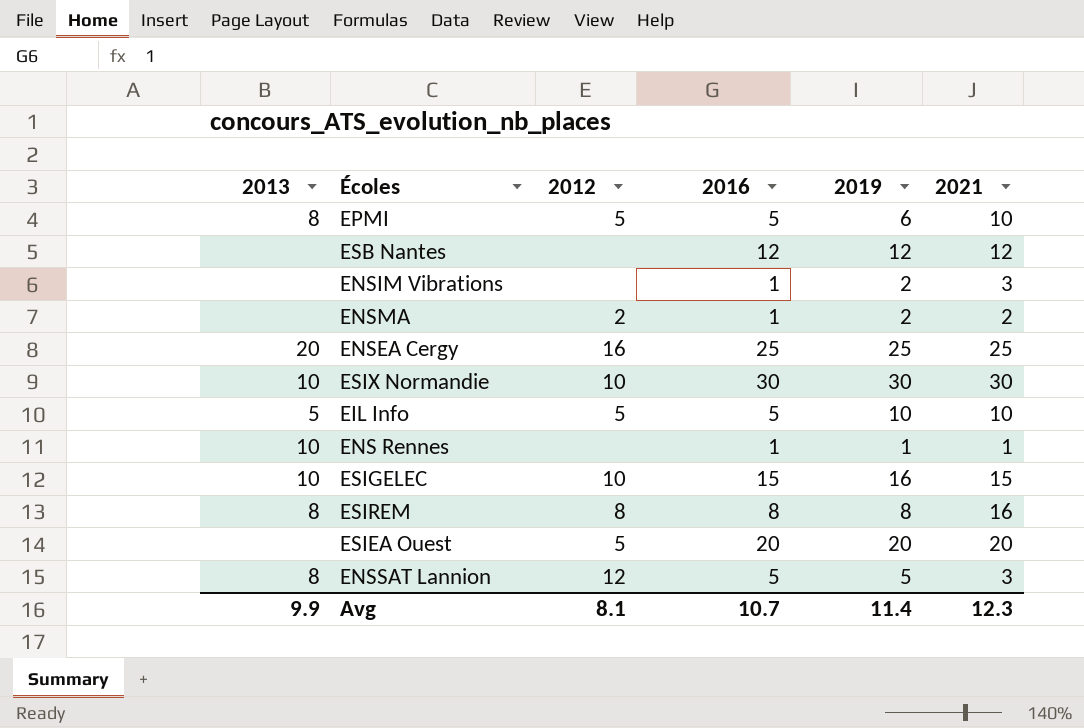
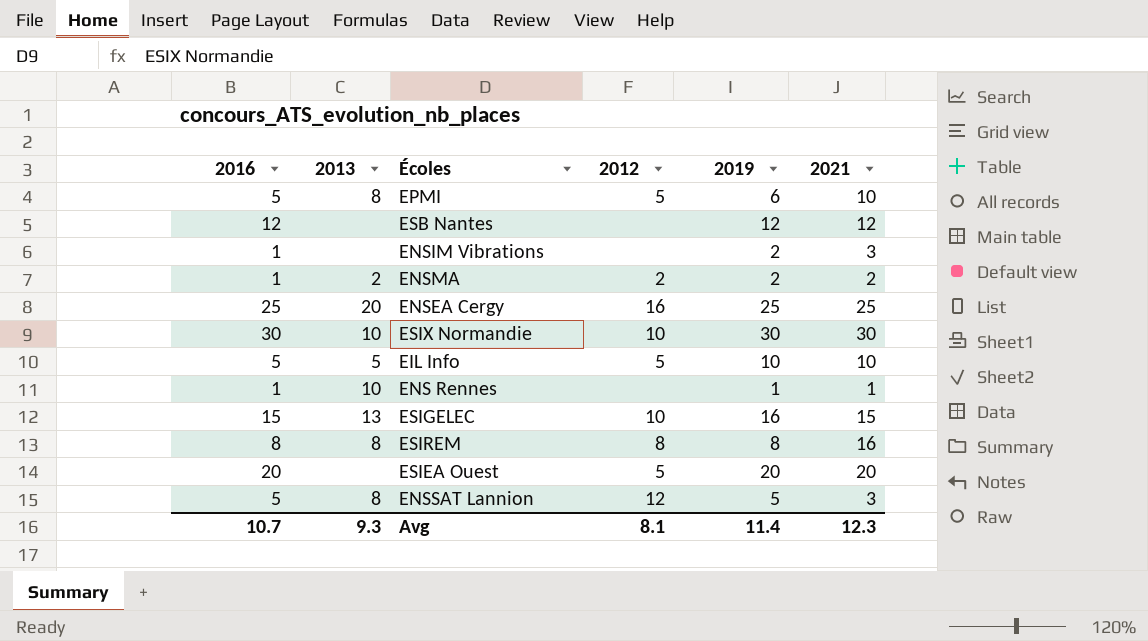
column 2016 | position: 4 -> 1
ENSMA | 2013: none -> 2
ESIGELEC | 2013: 10 -> 13
Avg | 2013: 9.9 -> 9.3

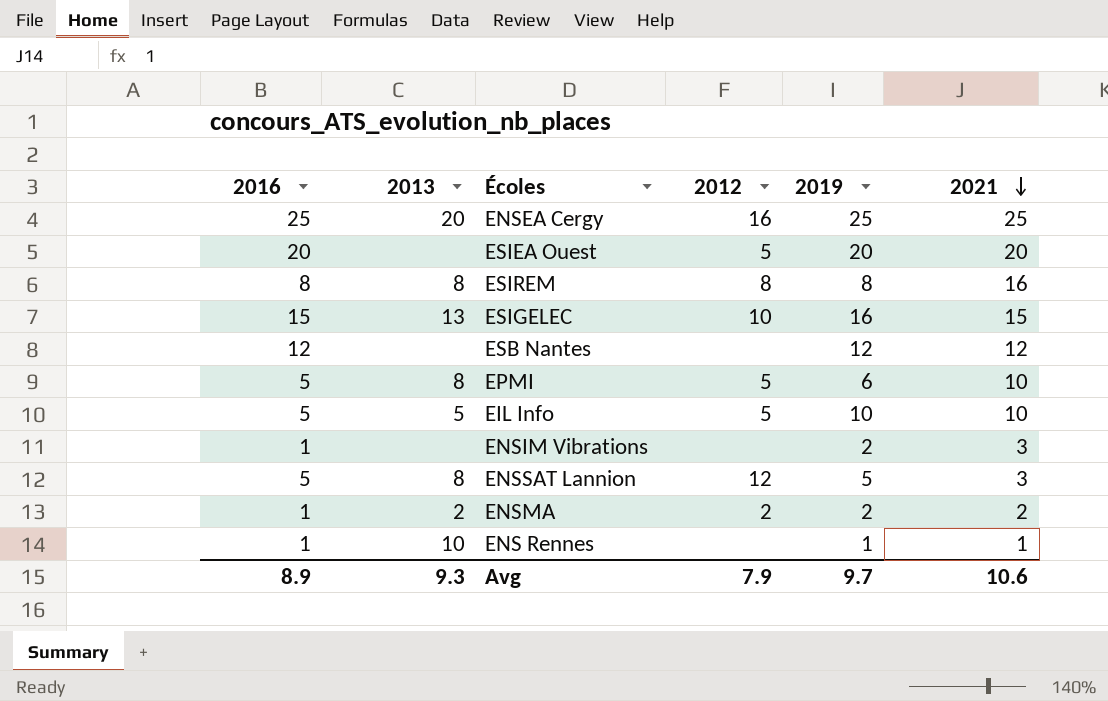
row order: none -> 2021 descending
row ESIX Normandie: 30 | 10 | 10 | 30 | 30 -> none
Avg | 2016: 10.7 -> 8.9
Avg | 2012: 8.1 -> 7.9
Avg | 2019: 11.4 -> 9.7
Avg | 2021: 12.3 -> 10.6

